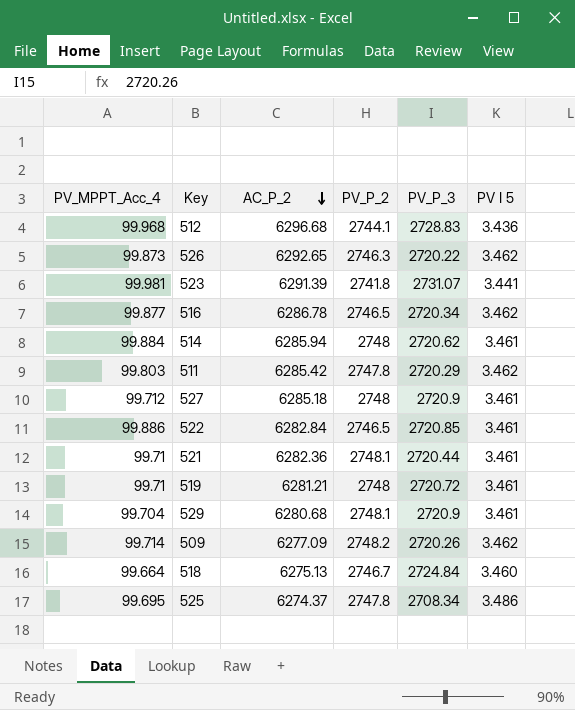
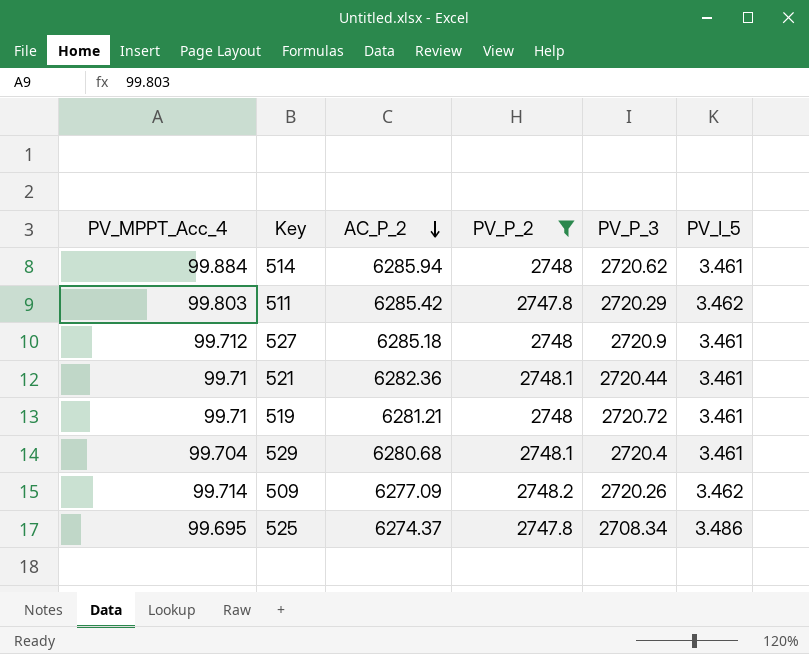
filter: none -> PV_P_2 >= 2747.8
column name: PV I 5 -> PV_I_5
529 | PV_P_3: 2720.9 -> 2720.4

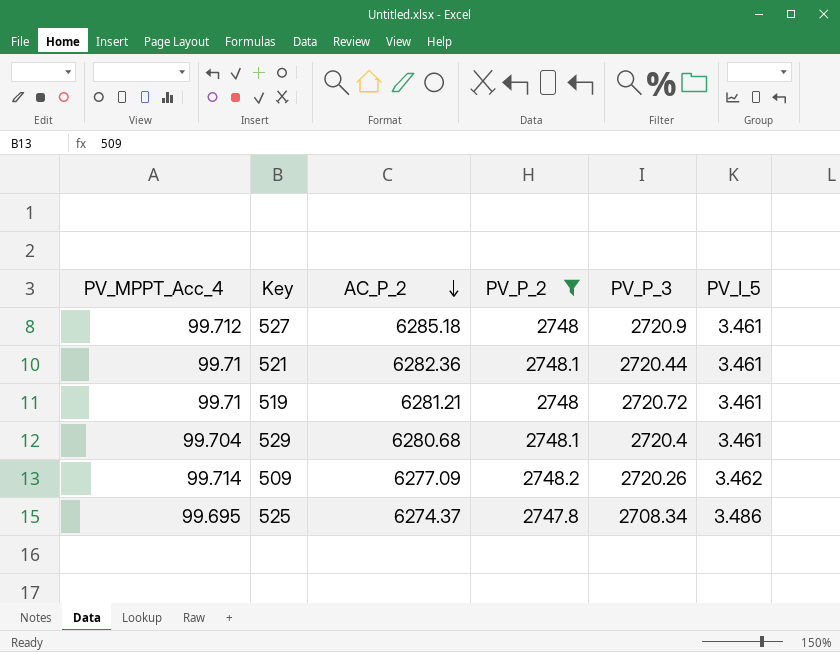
row 514: 99.884 | 6285.94 | 2748 | 2720.62 | 3.461 -> none
row 511: 99.803 | 6285.42 | 2747.8 | 2720.29 | 3.462 -> none

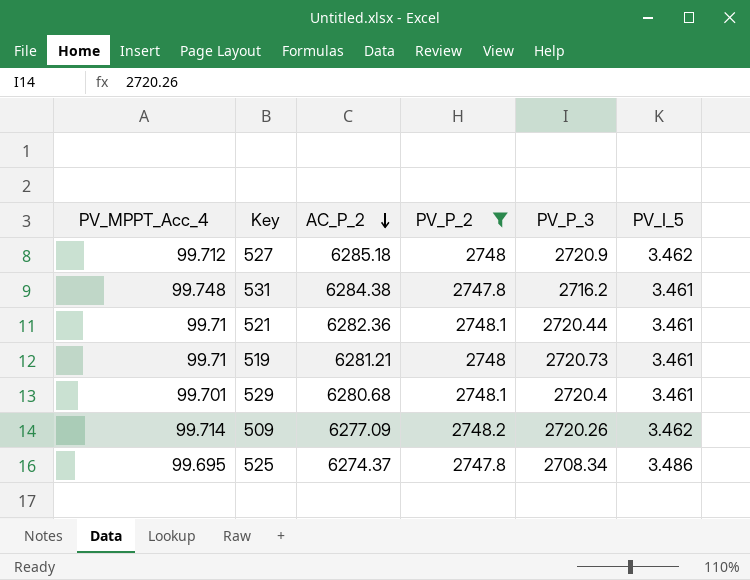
527 | PV_I_5: 3.461 -> 3.462
row 531: none -> 99.748 | 6284.38 | 2747.8 | 2716.2 | 3.461
519 | PV_P_3: 2720.72 -> 2720.73
529 | PV_MPPT_Acc_4: 99.704 -> 99.701

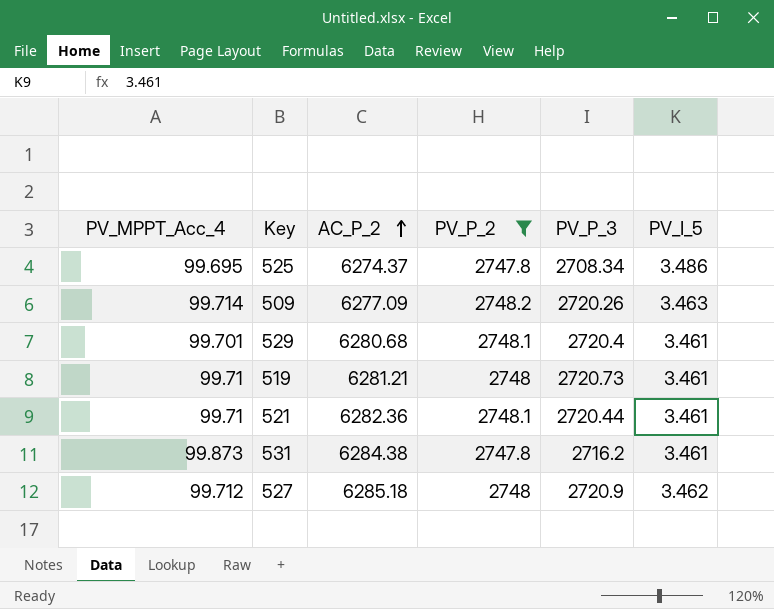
row order: AC_P_2 descending -> AC_P_2 ascending
509 | PV_I_5: 3.462 -> 3.463
531 | PV_MPPT_Acc_4: 99.748 -> 99.873

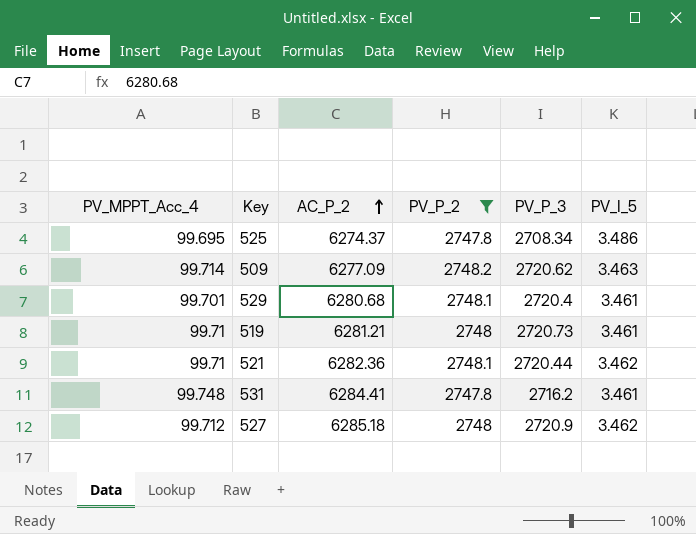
509 | PV_P_3: 2720.26 -> 2720.62
521 | PV_I_5: 3.461 -> 3.462
531 | PV_MPPT_Acc_4: 99.873 -> 99.748
531 | AC_P_2: 6284.38 -> 6284.41

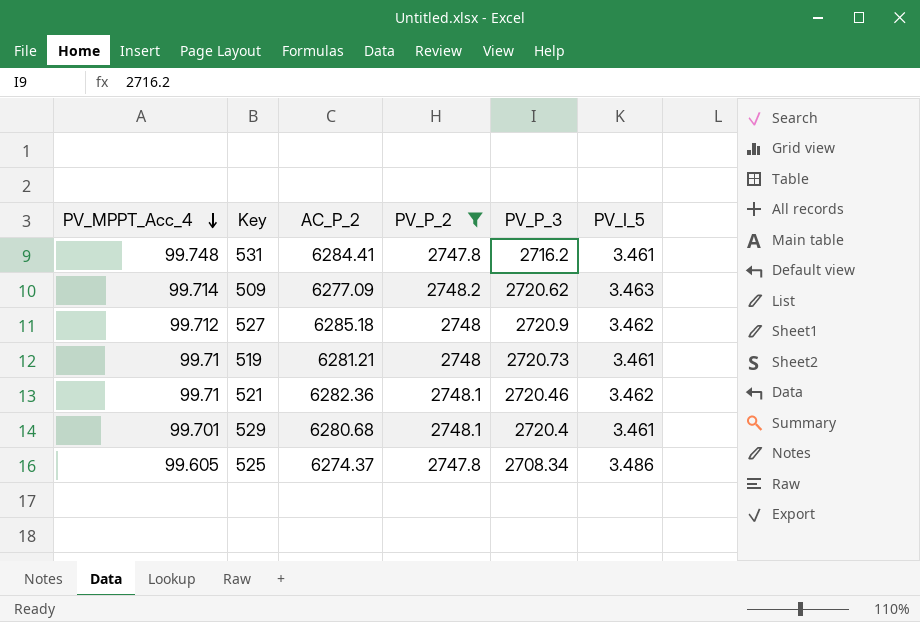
row order: AC_P_2 ascending -> PV_MPPT_Acc_4 descending
521 | PV_P_3: 2720.44 -> 2720.46
525 | PV_MPPT_Acc_4: 99.695 -> 99.605

